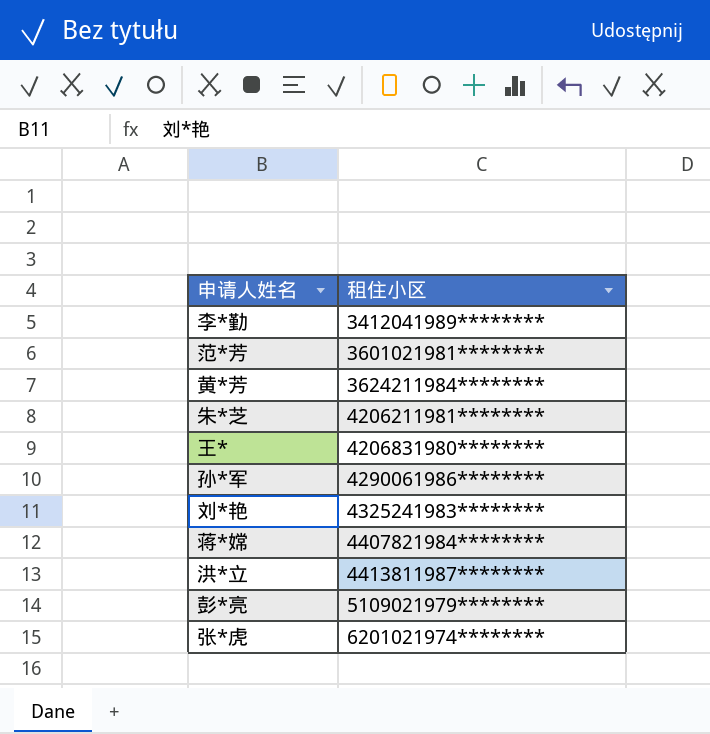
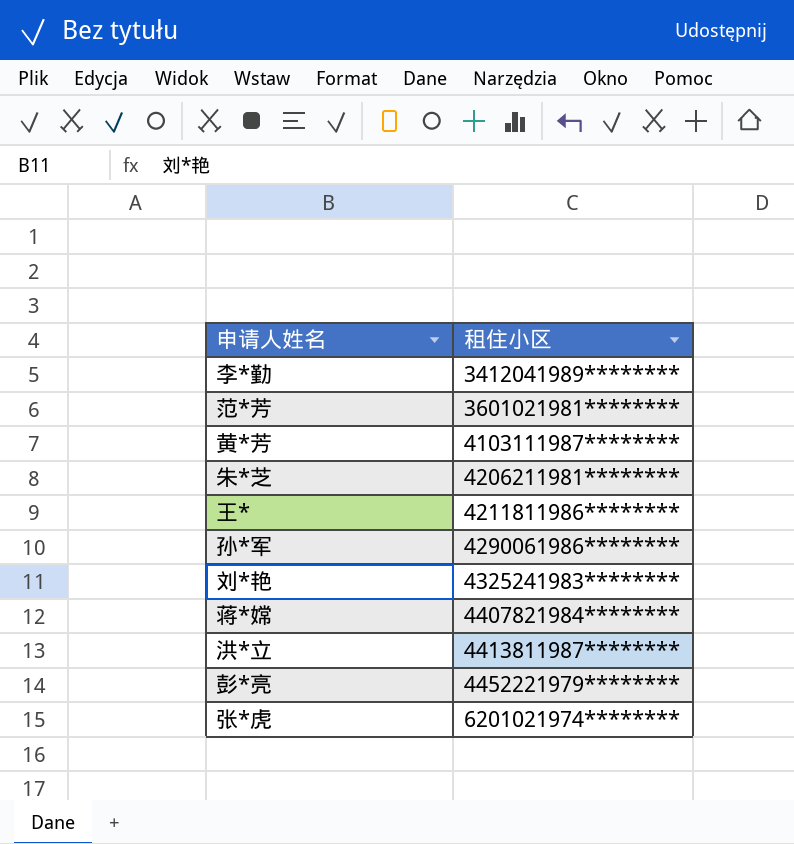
黄*芳 | 租住小区: 3624211984******** -> 4103111987********
王* | 租住小区: 4206831980******** -> 4211811986********
彭*亮 | 租住小区: 5109021979******** -> 4452221979********

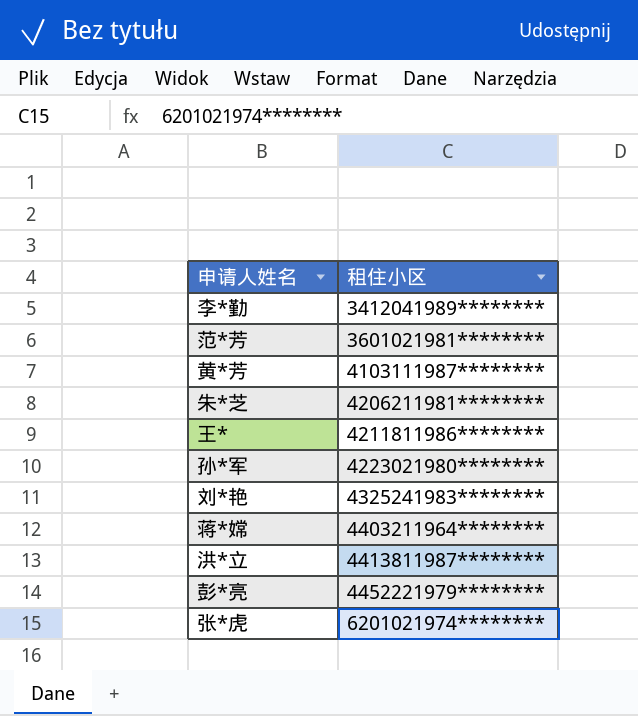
孙*军 | 租住小区: 4290061986******** -> 4223021980********
蒋*嫦 | 租住小区: 4407821984******** -> 4403211964********

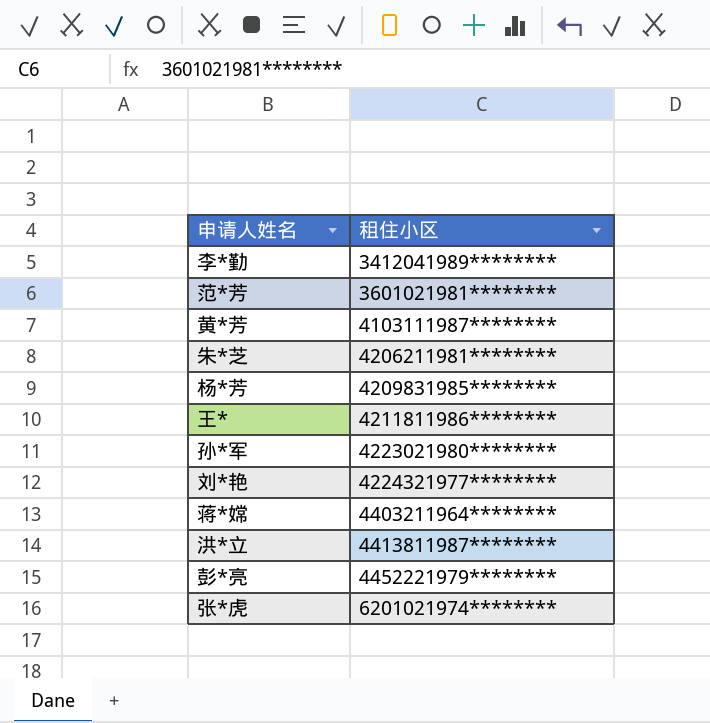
row 杨*芳: none -> 4209831985********
刘*艳 | 租住小区: 4325241983******** -> 4224321977********

